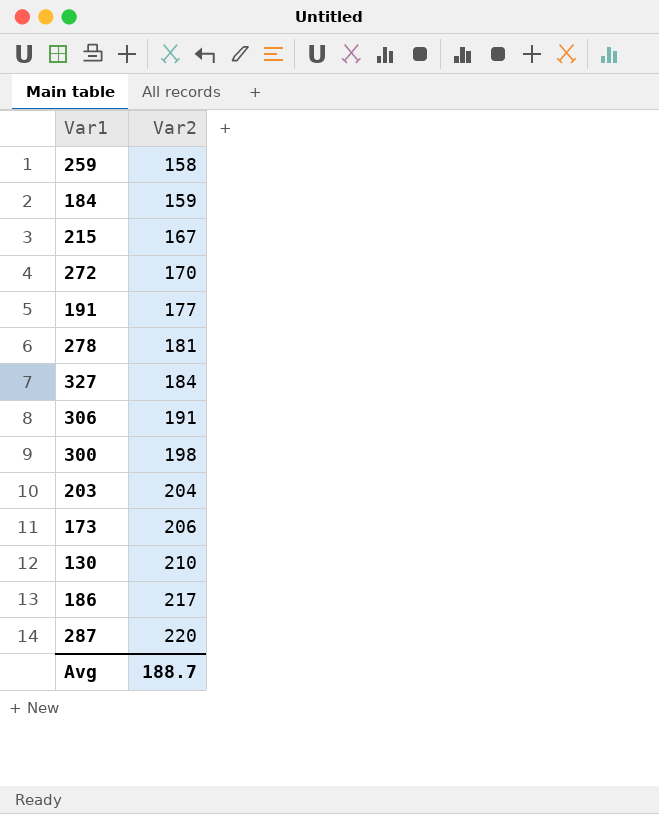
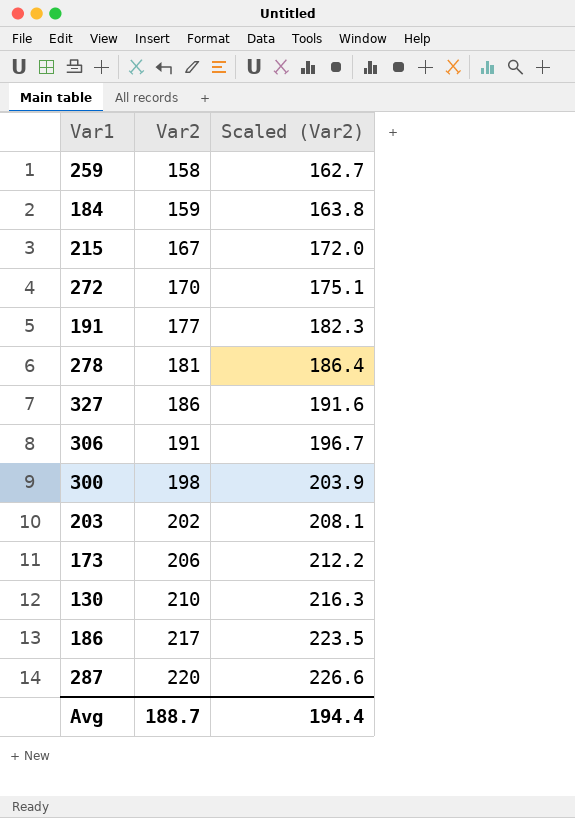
column Scaled (Var2) | formula: none -> [Var2] * 1.03
327 | Var2: 184 -> 186
203 | Var2: 204 -> 202

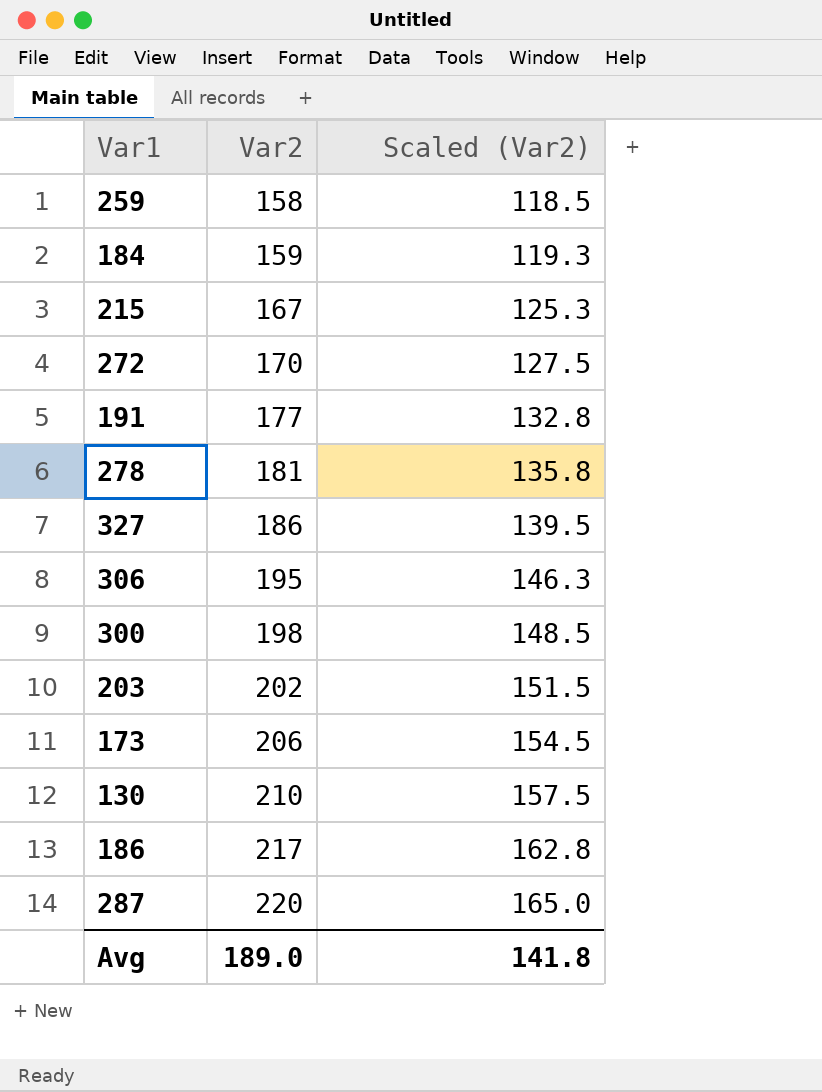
column Scaled (Var2) | formula: [Var2] * 1.03 -> [Var2] * 0.75
306 | Var2: 191 -> 195
Avg | Var2: 188.7 -> 189.0
Avg | Scaled (Var2): 194.4 -> 141.8

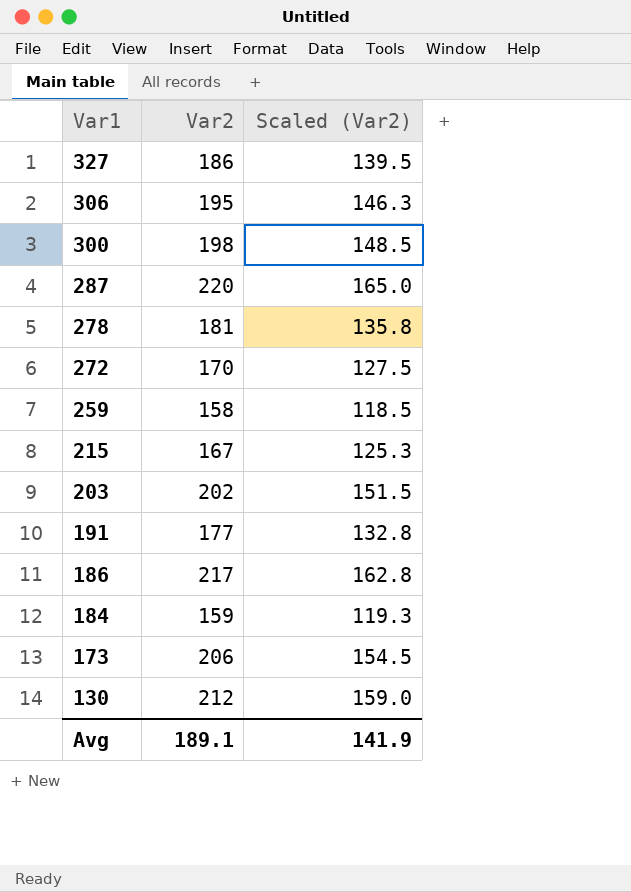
row order: Var2 ascending -> Var1 descending
130 | Var2: 210 -> 212
130 | Scaled (Var2): 157.5 -> 159.0
Avg | Var2: 189.0 -> 189.1
Avg | Scaled (Var2): 141.8 -> 141.9

